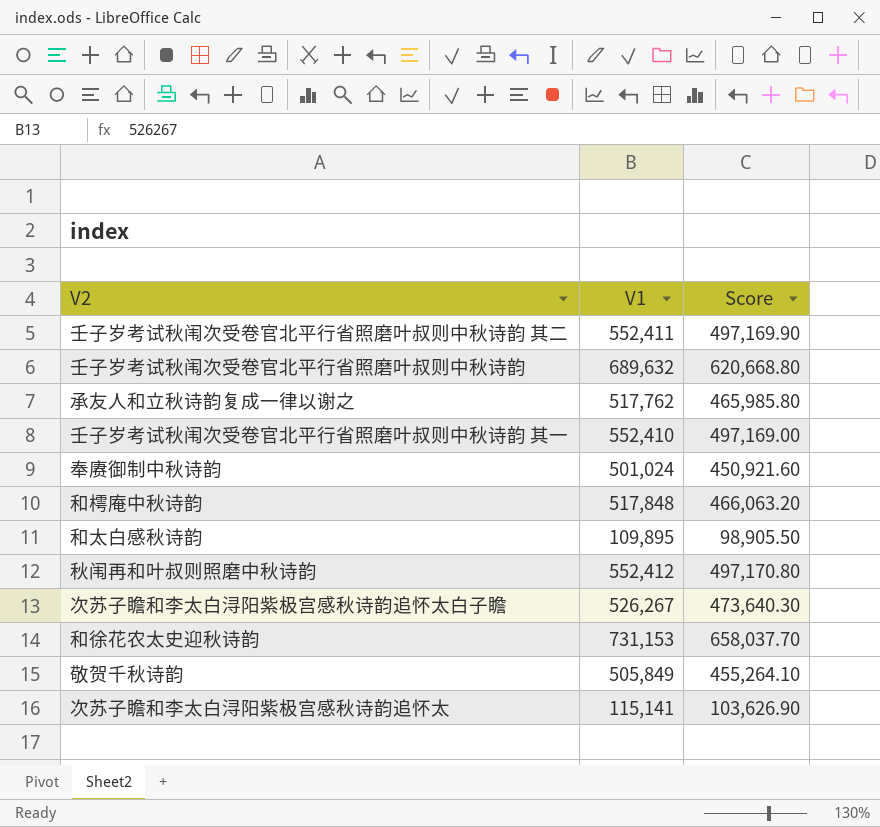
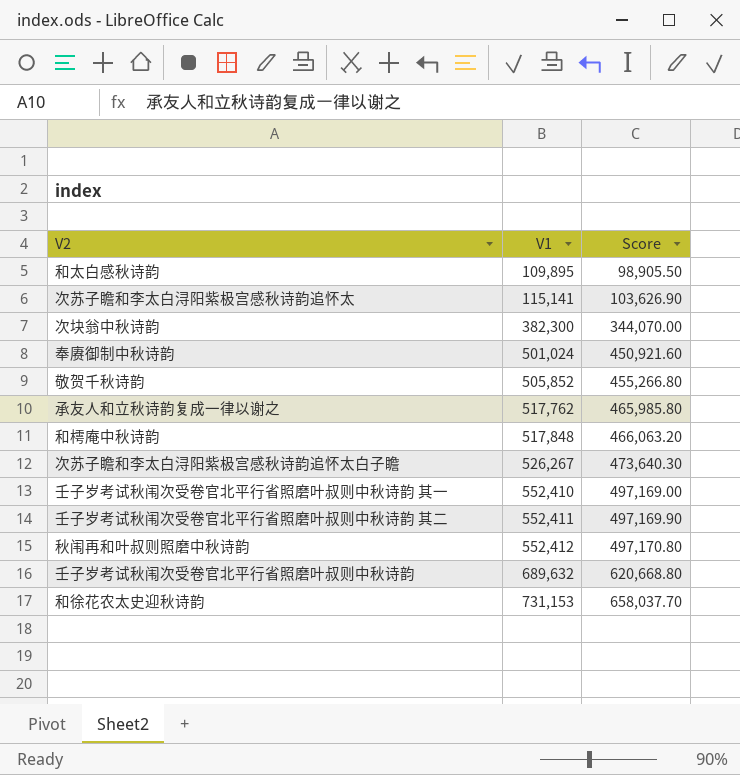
row order: none -> V1 ascending
row 次块翁中秋诗韵: none -> 382,300 | 344,070.00
敬贺千秋诗韵 | V1: 505,849 -> 505,852
敬贺千秋诗韵 | Score: 455,264.10 -> 455,266.80

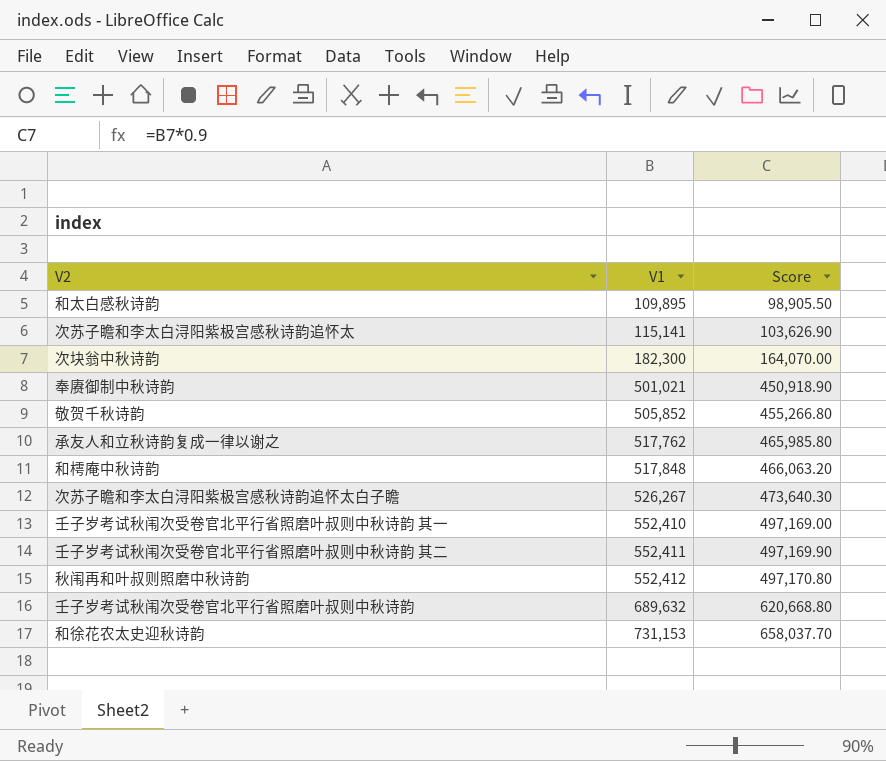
次块翁中秋诗韵 | V1: 382,300 -> 182,300
次块翁中秋诗韵 | Score: 344,070.00 -> 164,070.00
奉赓御制中秋诗韵 | V1: 501,024 -> 501,021
奉赓御制中秋诗韵 | Score: 450,921.60 -> 450,918.90

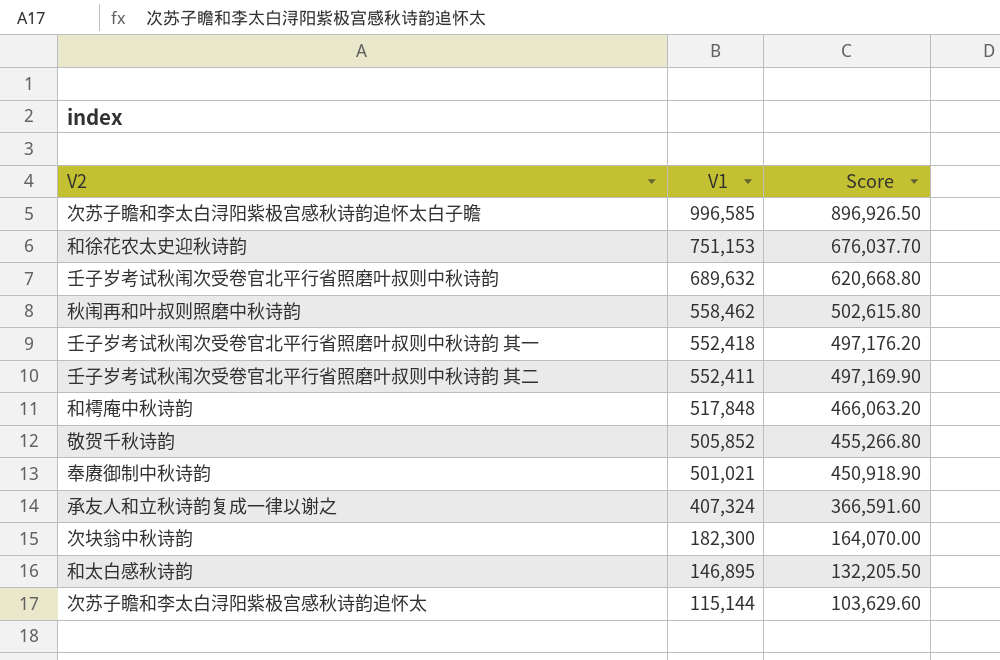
row order: V1 ascending -> V1 descending
次苏子瞻和李太白浔阳紫极宫感秋诗韵追怀太白子瞻 | V1: 526,267 -> 996,585
次苏子瞻和李太白浔阳紫极宫感秋诗韵追怀太白子瞻 | Score: 473,640.30 -> 896,926.50
和徐花农太史迎秋诗韵 | V1: 731,153 -> 751,153
和徐花农太史迎秋诗韵 | Score: 658,037.70 -> 676,037.70
秋闱再和叶叔则照磨中秋诗韵 | V1: 552,412 -> 558,462
秋闱再和叶叔则照磨中秋诗韵 | Score: 497,170.80 -> 502,615.80
壬子岁考试秋闱次受卷官北平行省照磨叶叔则中秋诗韵 其一 | V1: 552,410 -> 552,418
壬子岁考试秋闱次受卷官北平行省照磨叶叔则中秋诗韵 其一 | Score: 497,169.00 -> 497,176.20
承友人和立秋诗韵复成一律以谢之 | V1: 517,762 -> 407,324
承友人和立秋诗韵复成一律以谢之 | Score: 465,985.80 -> 366,591.60
和太白感秋诗韵 | V1: 109,895 -> 146,895
和太白感秋诗韵 | Score: 98,905.50 -> 132,205.50
次苏子瞻和李太白浔阳紫极宫感秋诗韵追怀太 | V1: 115,141 -> 115,144
次苏子瞻和李太白浔阳紫极宫感秋诗韵追怀太 | Score: 103,626.90 -> 103,629.60

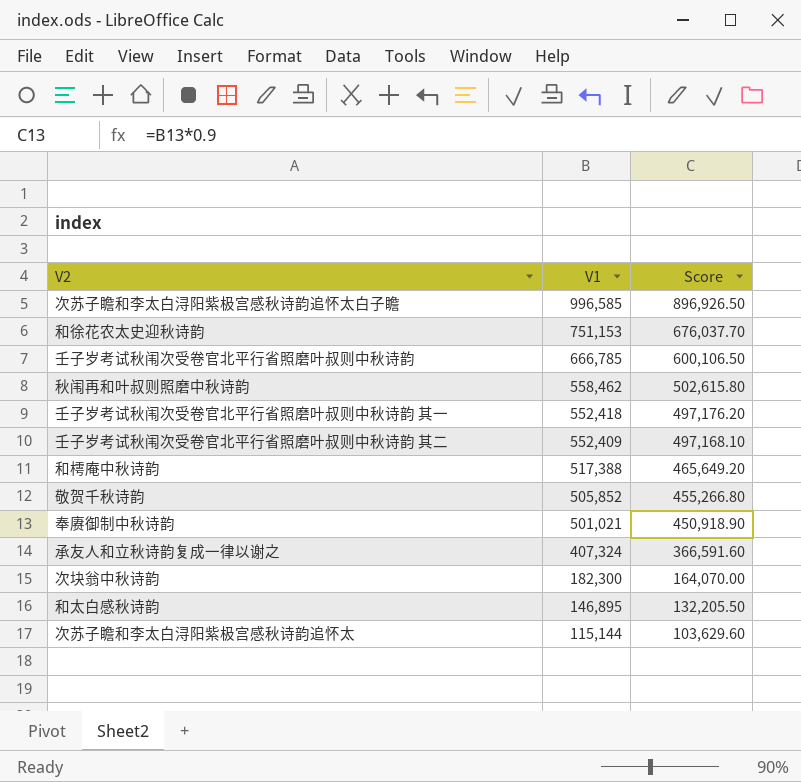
壬子岁考试秋闱次受卷官北平行省照磨叶叔则中秋诗韵 | V1: 689,632 -> 666,785
壬子岁考试秋闱次受卷官北平行省照磨叶叔则中秋诗韵 | Score: 620,668.80 -> 600,106.50
壬子岁考试秋闱次受卷官北平行省照磨叶叔则中秋诗韵 其二 | V1: 552,411 -> 552,409
壬子岁考试秋闱次受卷官北平行省照磨叶叔则中秋诗韵 其二 | Score: 497,169.90 -> 497,168.10
和樗庵中秋诗韵 | V1: 517,848 -> 517,388
和樗庵中秋诗韵 | Score: 466,063.20 -> 465,649.20

